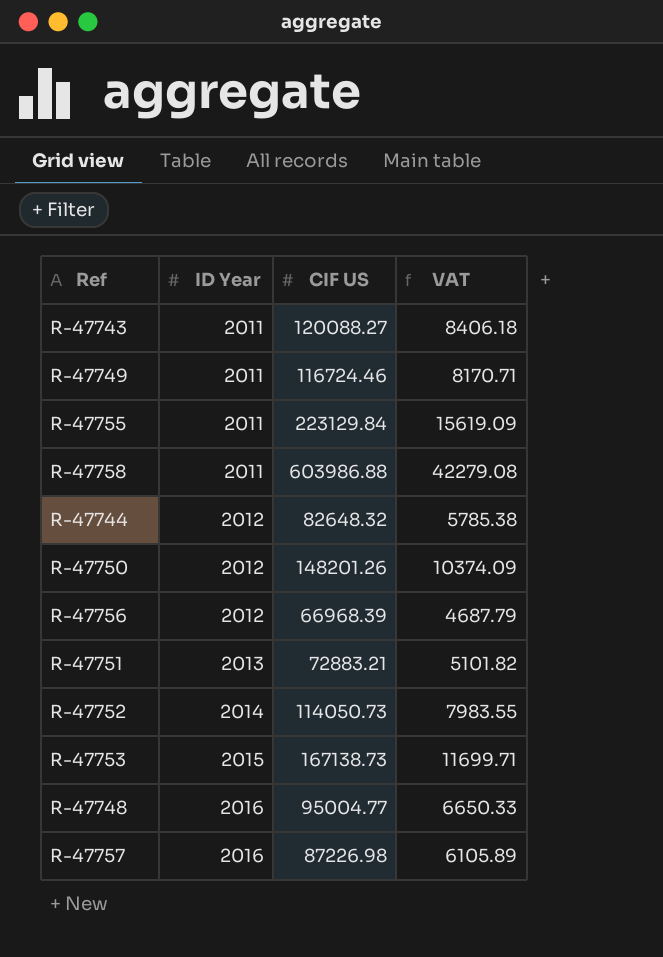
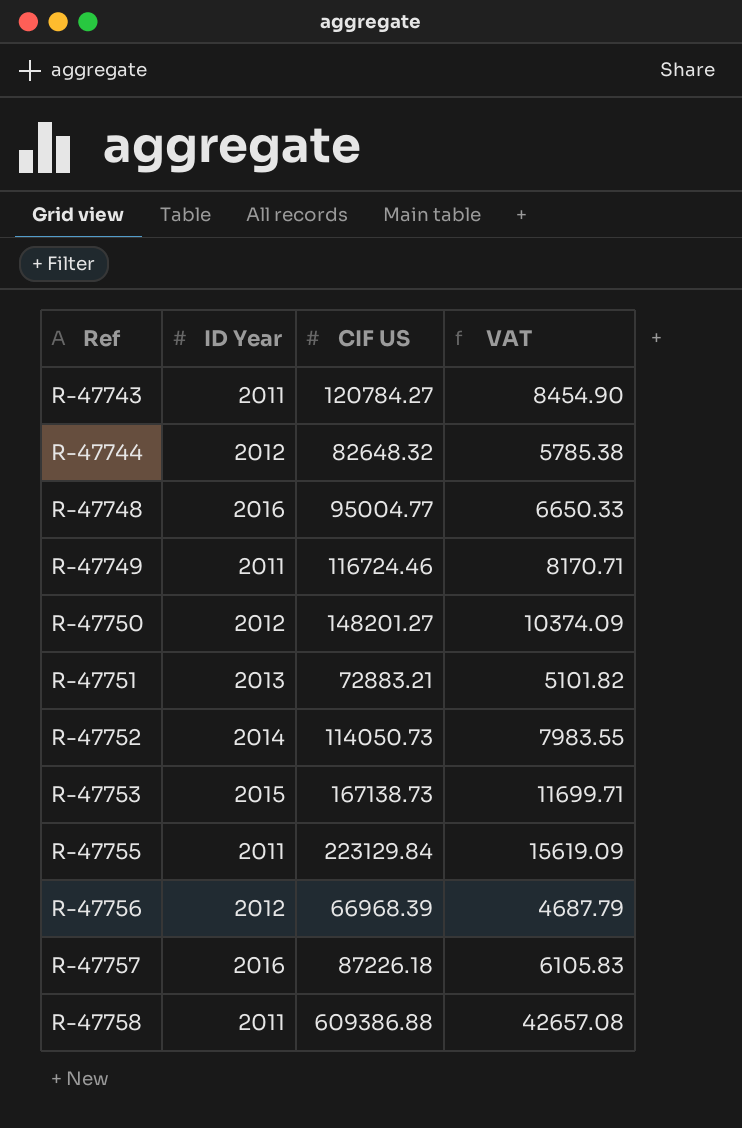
row order: ID Year ascending -> Ref ascending
R-47743 | CIF US: 120088.27 -> 120784.27
R-47743 | VAT: 8406.18 -> 8454.90
R-47750 | CIF US: 148201.26 -> 148201.27
R-47757 | CIF US: 87226.98 -> 87226.18
R-47757 | VAT: 6105.89 -> 6105.83
R-47758 | CIF US: 603986.88 -> 609386.88
R-47758 | VAT: 42279.08 -> 42657.08

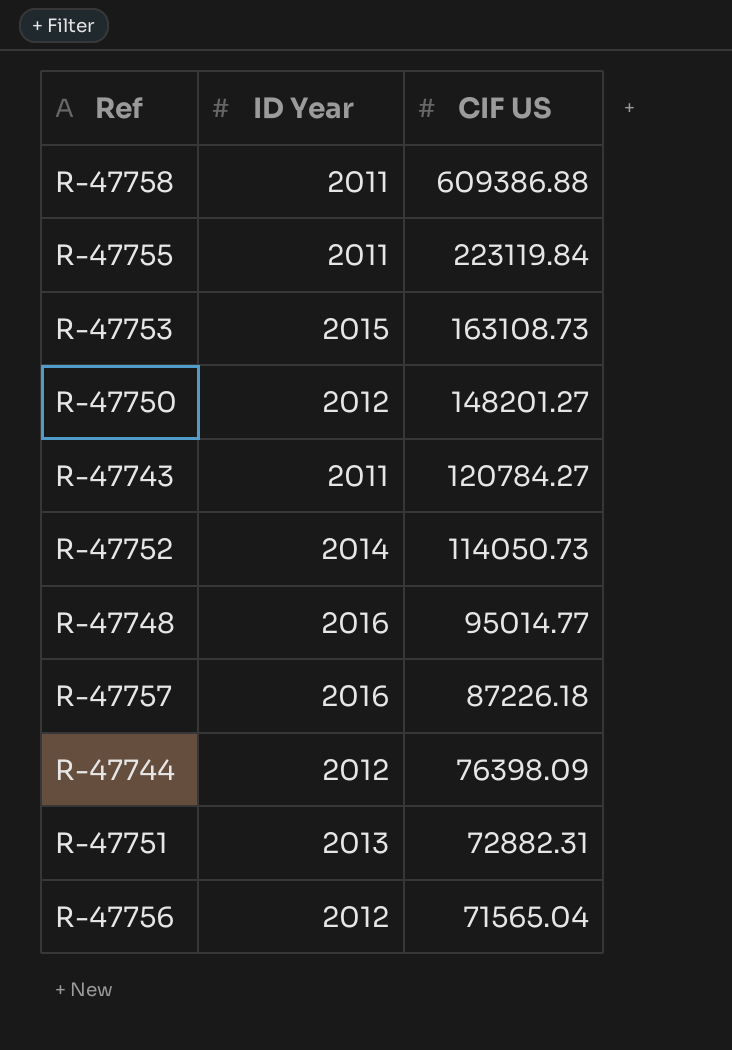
row order: Ref ascending -> CIF US descending
column VAT | formula: [CIF US] * 0.07 -> none
row R-47749: 2011 | 116724.46 | 8170.71 -> none
R-47755 | CIF US: 223129.84 -> 223119.84
R-47753 | CIF US: 167138.73 -> 163108.73
R-47748 | CIF US: 95004.77 -> 95014.77
R-47744 | CIF US: 82648.32 -> 76398.09
R-47751 | CIF US: 72883.21 -> 72882.31
R-47756 | CIF US: 66968.39 -> 71565.04

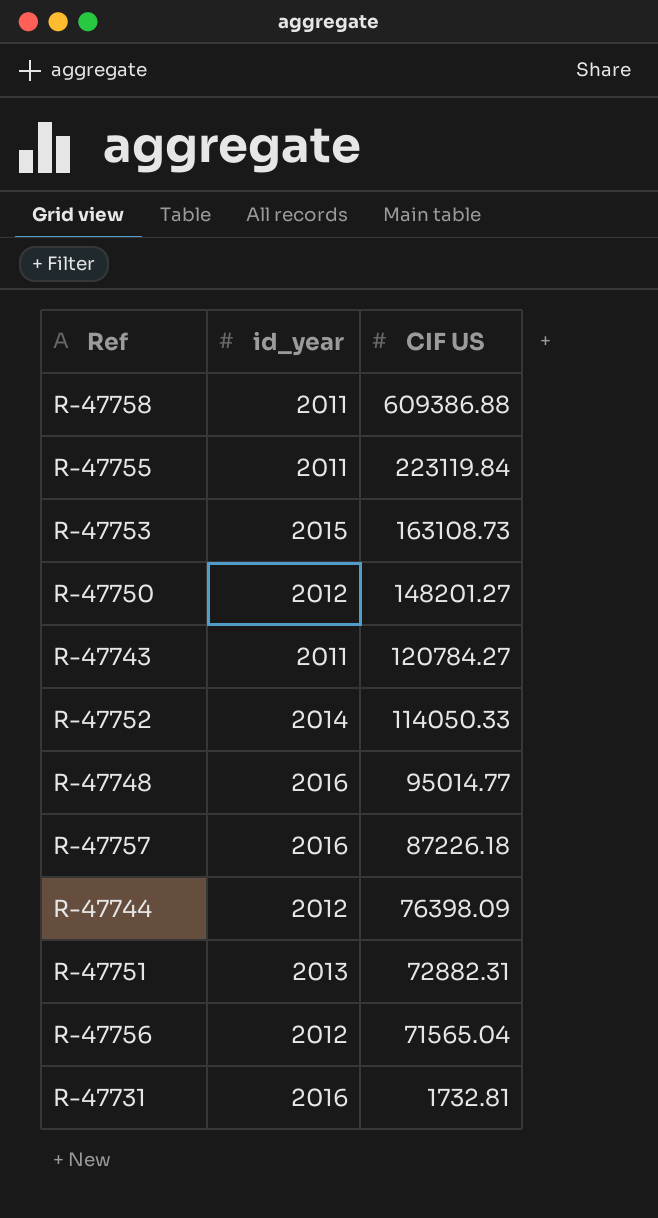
column name: ID Year -> id_year
R-47752 | CIF US: 114050.73 -> 114050.33
row R-47731: none -> 2016 | 1732.81

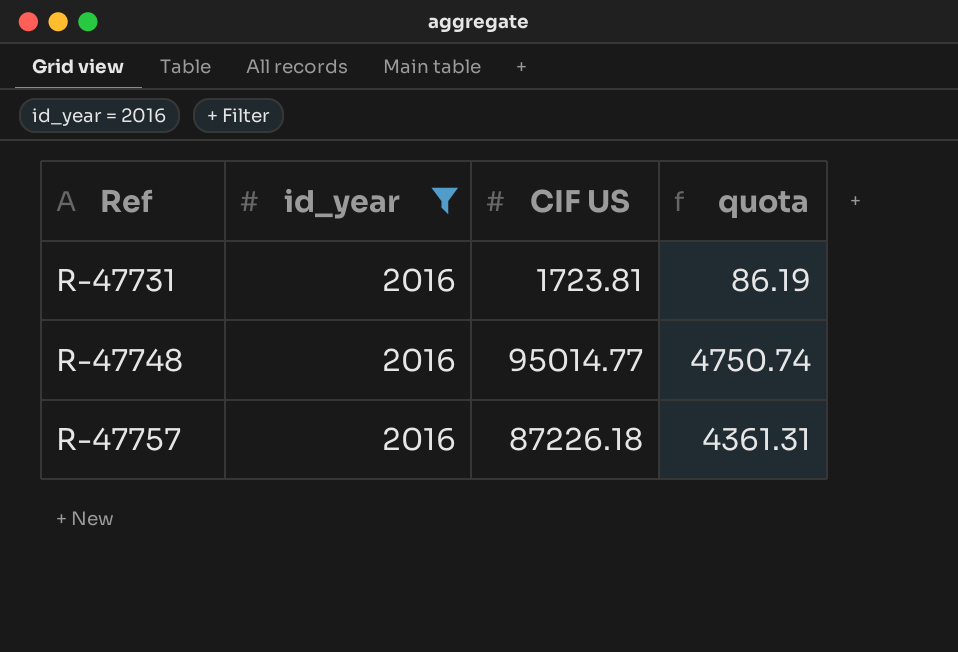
filter: none -> id_year = 2016
row order: CIF US descending -> Ref ascending
column quota | formula: none -> [CIF US] * 0.05
R-47731 | CIF US: 1732.81 -> 1723.81

